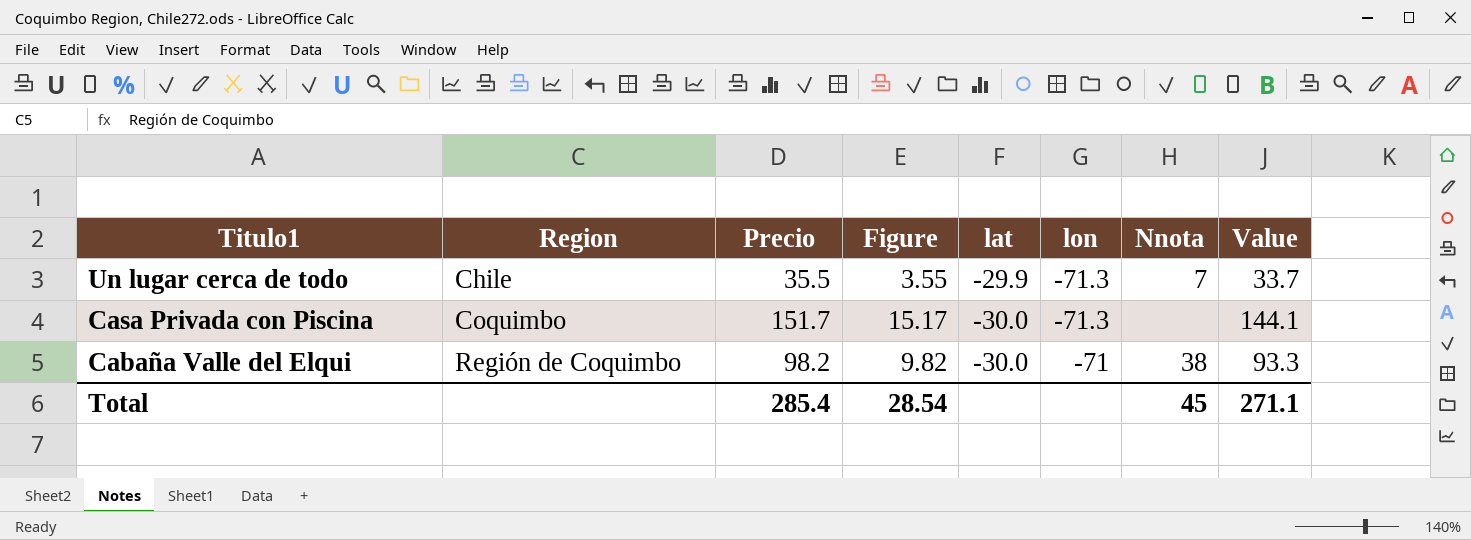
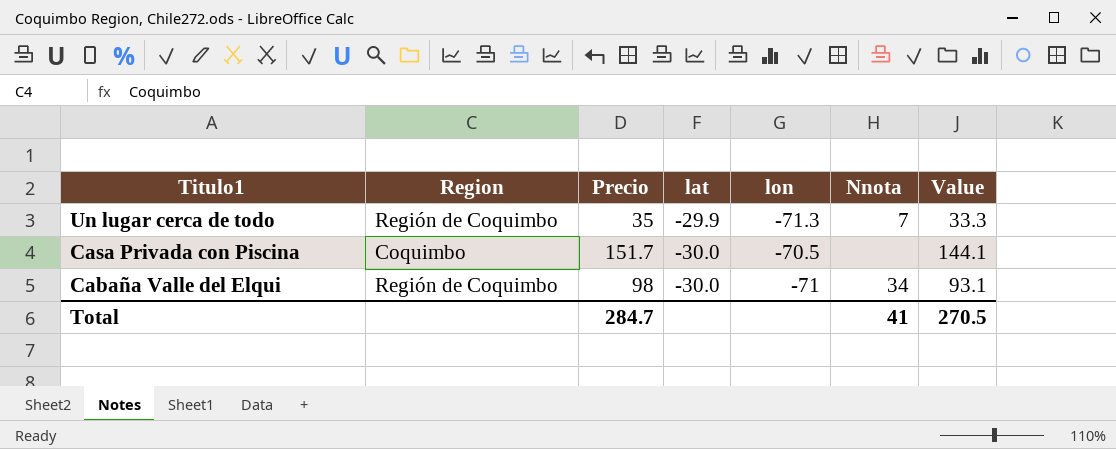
column Figure | formula: [Precio] * 0.1 -> none
Un lugar cerca de todo | Region: Chile -> Región de Coquimbo
Un lugar cerca de todo | Precio: 35.5 -> 35
Un lugar cerca de todo | Value: 33.7 -> 33.3
Casa Privada con Piscina | lon: -71.3 -> -70.5
Cabaña Valle del Elqui | Precio: 98.2 -> 98
Cabaña Valle del Elqui | Nnota: 38 -> 34
Cabaña Valle del Elqui | Value: 93.3 -> 93.1
Total | Precio: 285.4 -> 284.7
Total | Nnota: 45 -> 41
Total | Value: 271.1 -> 270.5

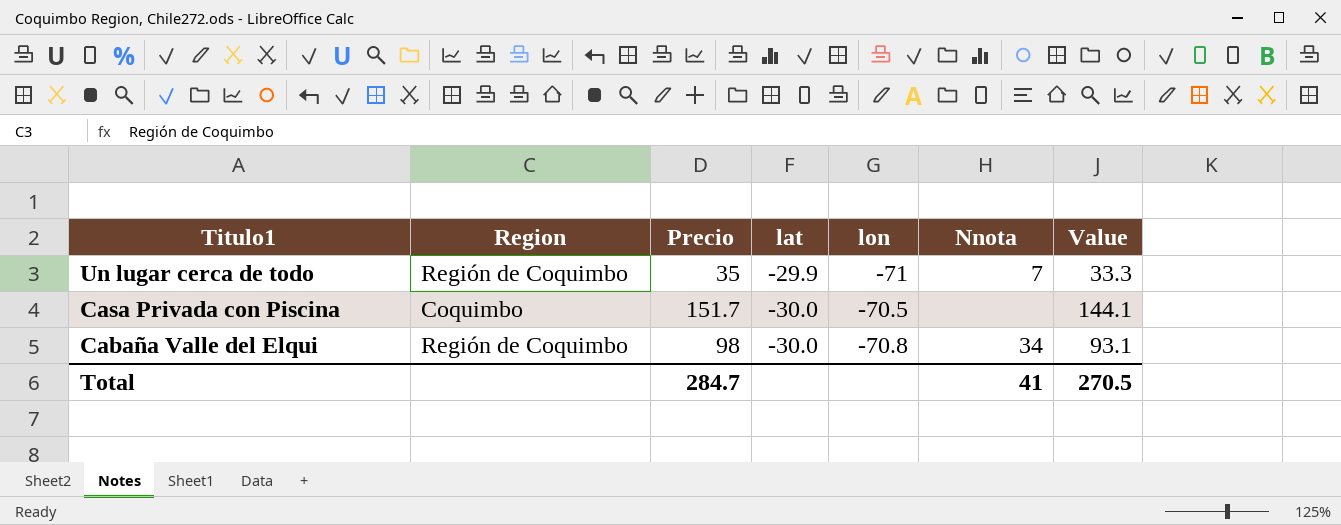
Un lugar cerca de todo | lon: -71.3 -> -71
Cabaña Valle del Elqui | lon: -71 -> -70.8

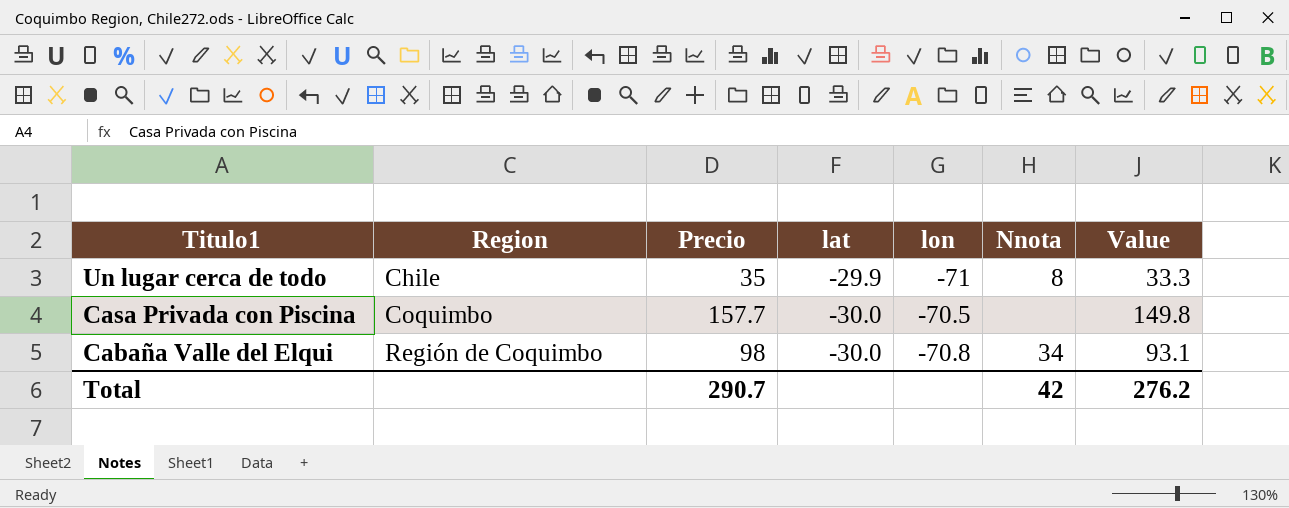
Un lugar cerca de todo | Region: Región de Coquimbo -> Chile
Un lugar cerca de todo | Nnota: 7 -> 8
Casa Privada con Piscina | Precio: 151.7 -> 157.7
Casa Privada con Piscina | Value: 144.1 -> 149.8
Total | Precio: 284.7 -> 290.7
Total | Nnota: 41 -> 42
Total | Value: 270.5 -> 276.2

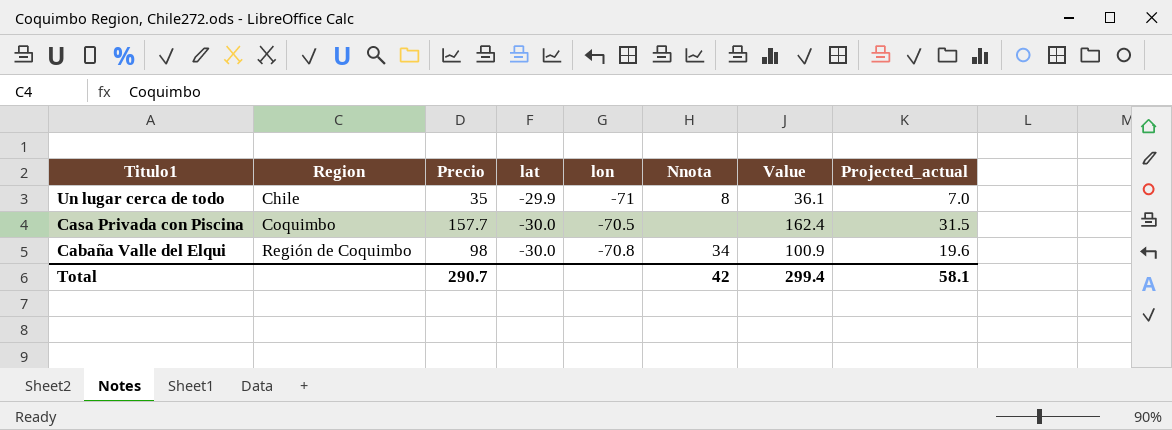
column Value | formula: [Precio] * 0.95 -> [Precio] * 1.03
column Projected_actual | formula: none -> [Precio] * 0.2
Total | Value: 276.2 -> 299.4

